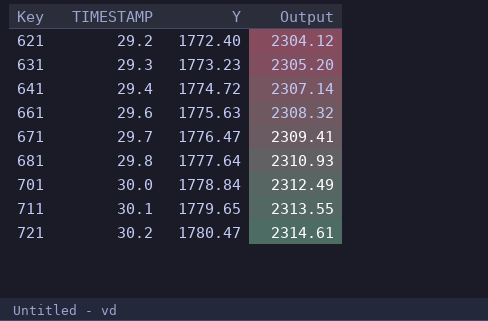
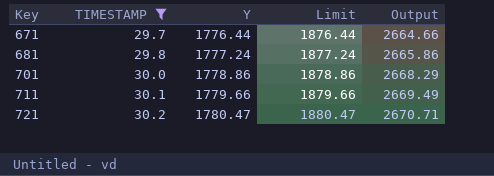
filter: none -> TIMESTAMP >= 29.7
column Limit | formula: none -> [Y] + 100
column Output | formula: [Y] * 1.3 -> [Y] * 1.5
671 | Y: 1776.47 -> 1776.44
681 | Y: 1777.64 -> 1777.24
701 | Y: 1778.84 -> 1778.86
711 | Y: 1779.65 -> 1779.66

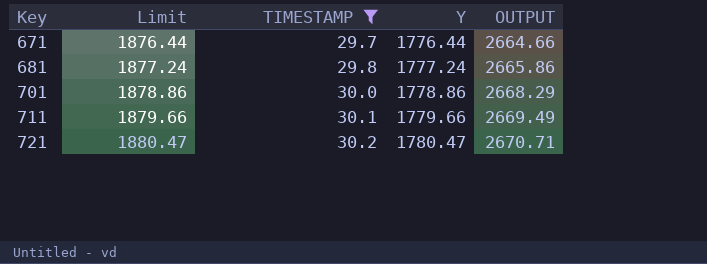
column Limit | position: 4 -> 2
column name: Output -> OUTPUT

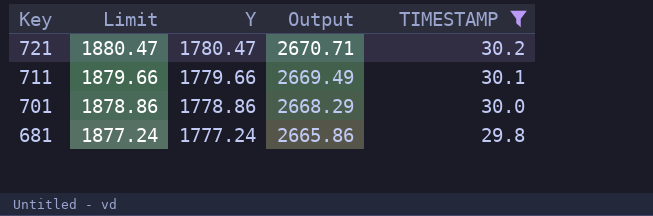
row order: Key ascending -> Key descending
column name: OUTPUT -> Output
column TIMESTAMP | position: 3 -> 5
row 671: 1876.44 | 29.7 | 1776.44 | 2664.66 -> none

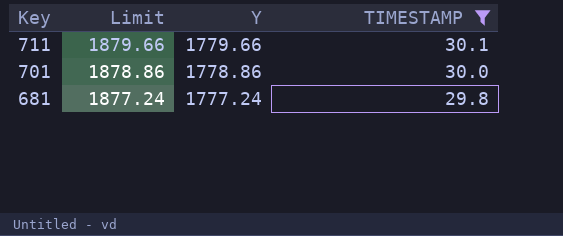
column Output | formula: [Y] * 1.5 -> none
row 721: 1880.47 | 1780.47 | 2670.71 | 30.2 -> none

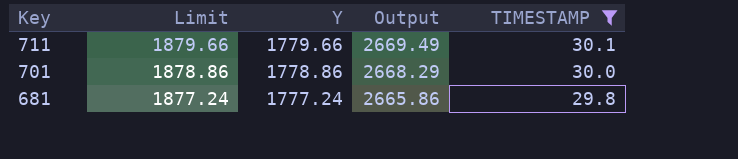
column Output | formula: none -> [Y] * 1.5

